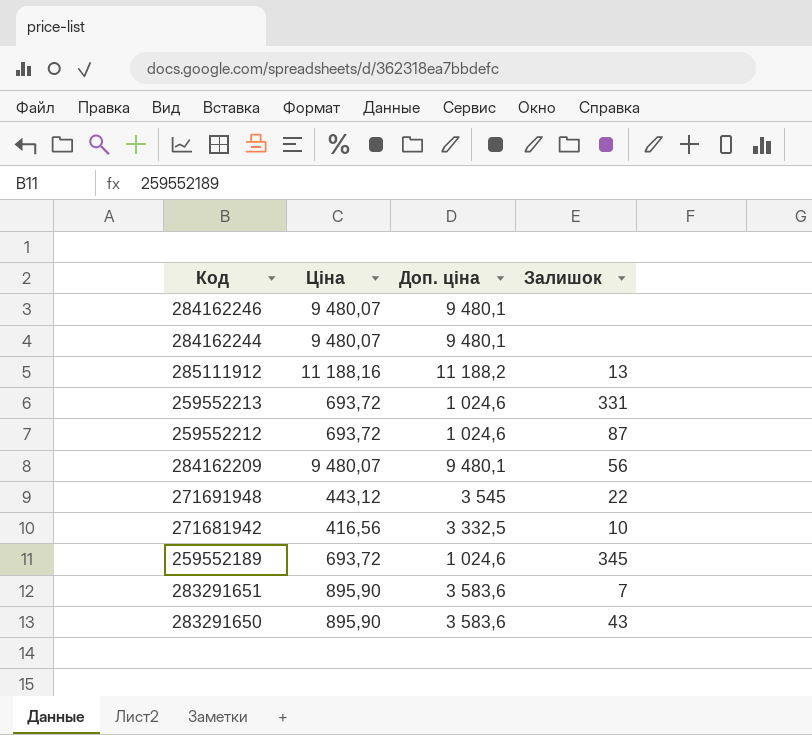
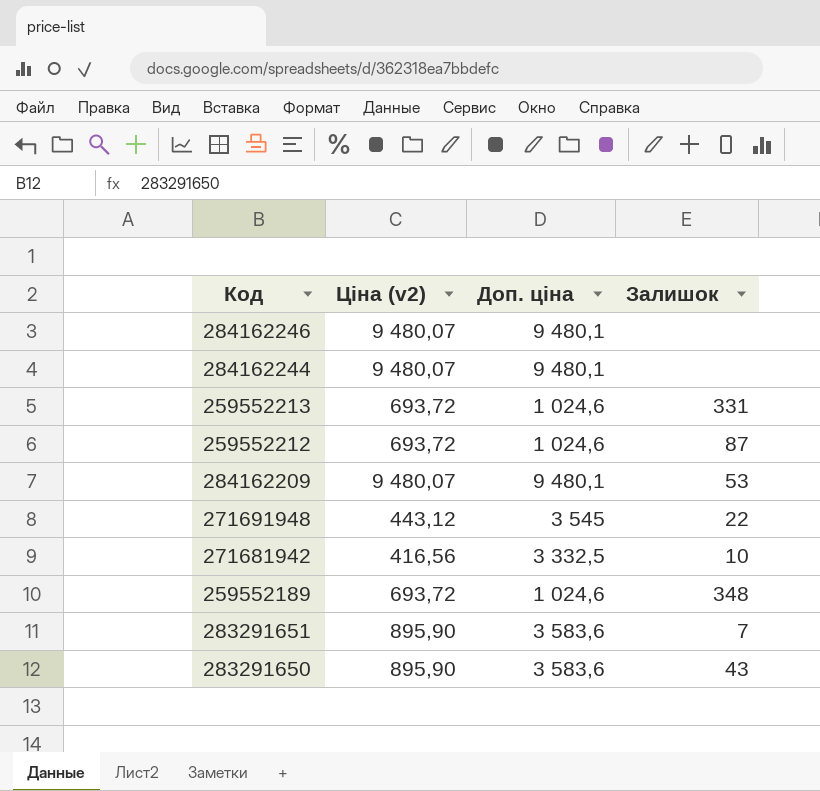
column name: Ціна -> Ціна (v2)
row 285111912: 11 188,16 | 11 188,2 | 13 -> none
284162209 | Залишок: 56 -> 53
259552189 | Залишок: 345 -> 348

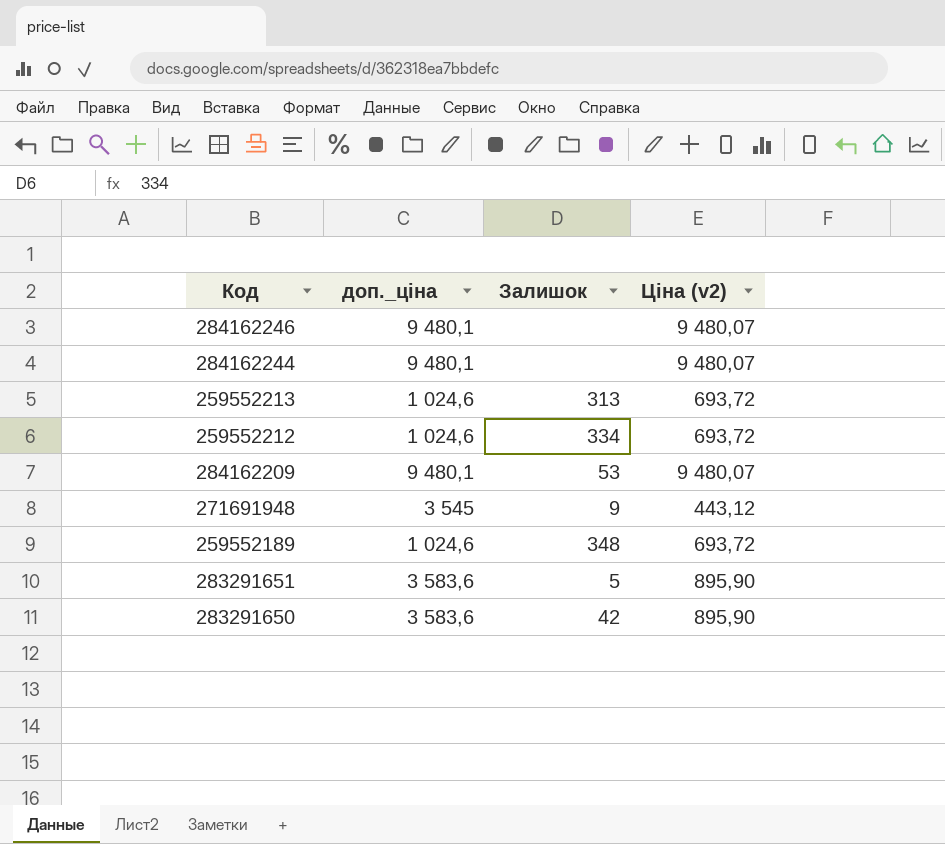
column name: Доп. ціна -> доп._ціна
column Ціна (v2) | position: 2 -> 4
row 271681942: 416,56 | 3 332,5 | 10 -> none
259552213 | Залишок: 331 -> 313
259552212 | Залишок: 87 -> 334
271691948 | Залишок: 22 -> 9
283291651 | Залишок: 7 -> 5
283291650 | Залишок: 43 -> 42

